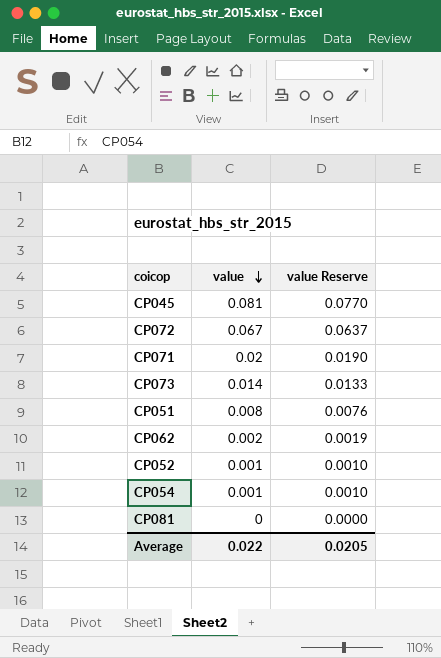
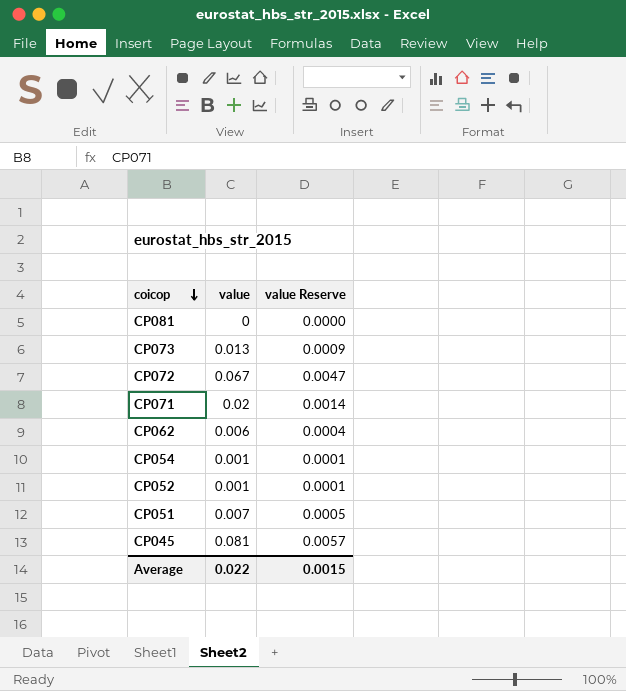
row order: value descending -> coicop descending
column value Reserve | formula: [value] * 0.95 -> [value] * 0.07
CP073 | value: 0.014 -> 0.013
CP062 | value: 0.002 -> 0.006
CP051 | value: 0.008 -> 0.007
Average | value Reserve: 0.0205 -> 0.0015

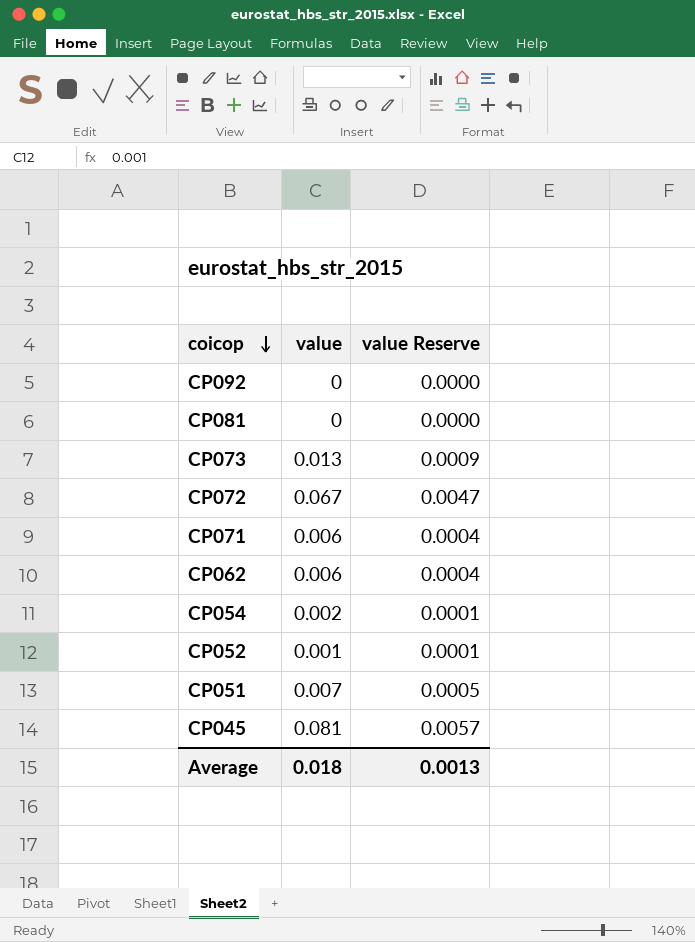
row CP092: none -> 0 | 0.0000
CP071 | value: 0.02 -> 0.006
CP071 | value Reserve: 0.0014 -> 0.0004
CP054 | value: 0.001 -> 0.002
Average | value: 0.022 -> 0.018
Average | value Reserve: 0.0015 -> 0.0013

